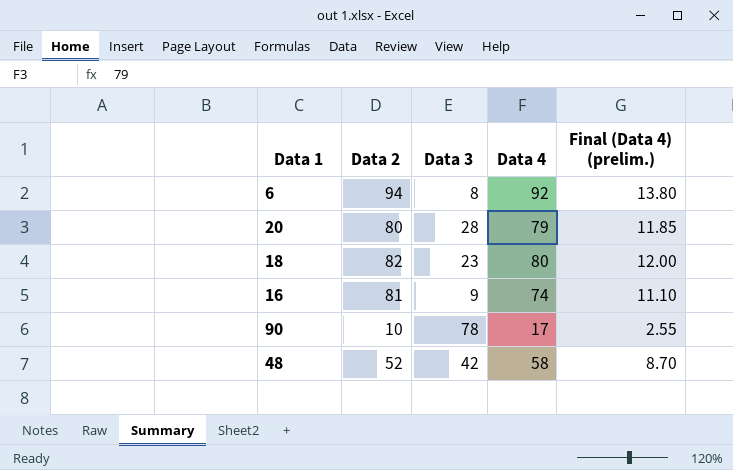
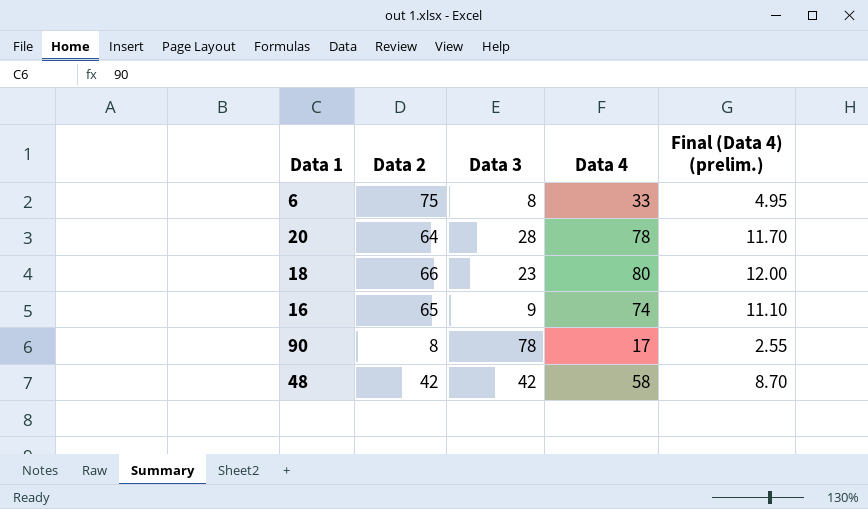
6 | Data 2: 94 -> 75
6 | Data 4: 92 -> 33
6 | Final (Data 4) (prelim.): 13.80 -> 4.95
20 | Data 2: 80 -> 64
20 | Data 4: 79 -> 78
20 | Final (Data 4) (prelim.): 11.85 -> 11.70
18 | Data 2: 82 -> 66
16 | Data 2: 81 -> 65
90 | Data 2: 10 -> 8
48 | Data 2: 52 -> 42

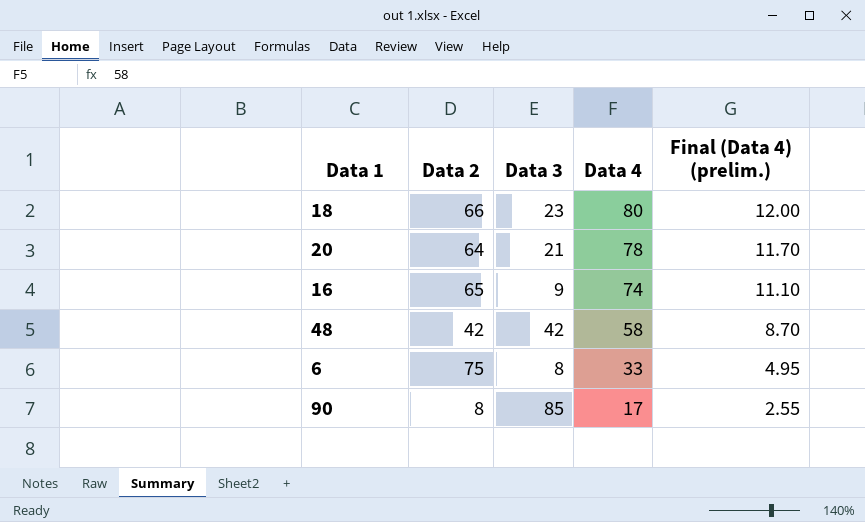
row order: none -> Data 4 descending
20 | Data 3: 28 -> 21
90 | Data 3: 78 -> 85

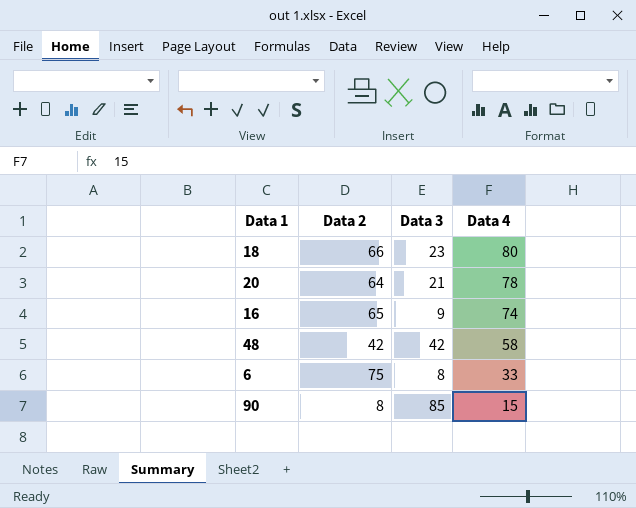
column Final (Data 4) (prelim.) | formula: [Data 4] * 0.15 -> none
90 | Data 4: 17 -> 15

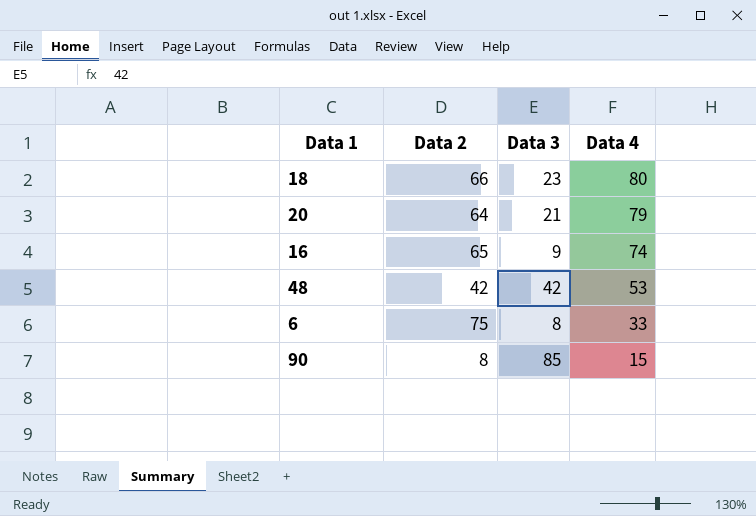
20 | Data 4: 78 -> 79
48 | Data 4: 58 -> 53

